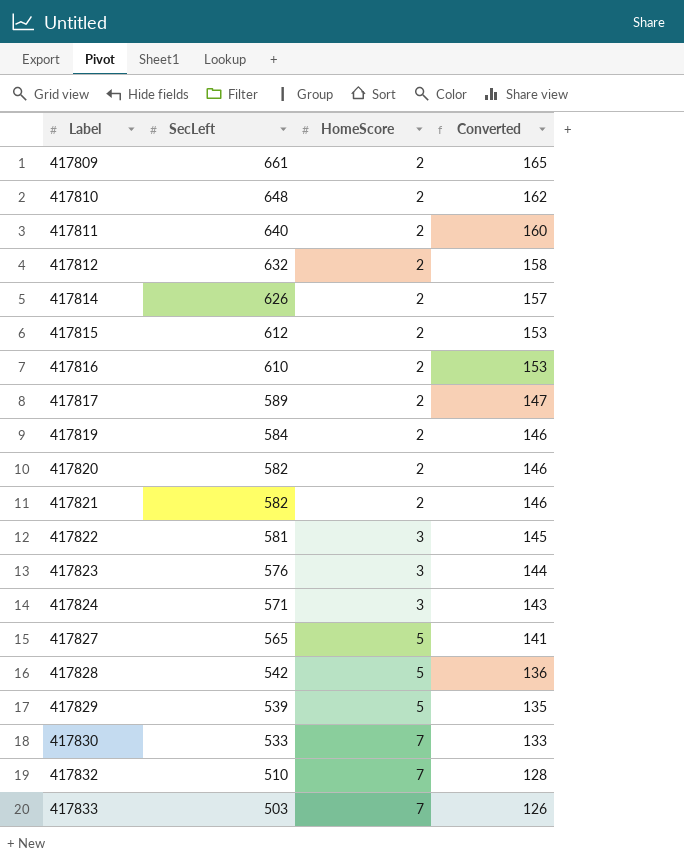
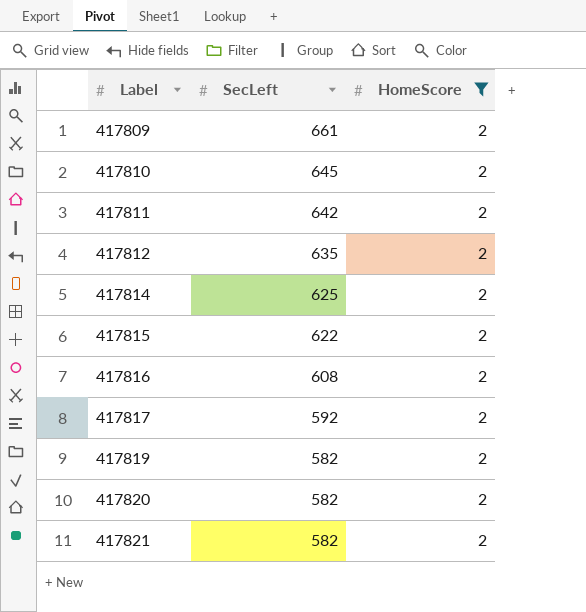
filter: none -> HomeScore = 2
column Converted | formula: [SecLeft] * 0.25 -> none
417810 | SecLeft: 648 -> 645
417811 | SecLeft: 640 -> 642
417812 | SecLeft: 632 -> 635
417814 | SecLeft: 626 -> 625
417815 | SecLeft: 612 -> 622
417816 | SecLeft: 610 -> 608
417817 | SecLeft: 589 -> 592
417819 | SecLeft: 584 -> 582

